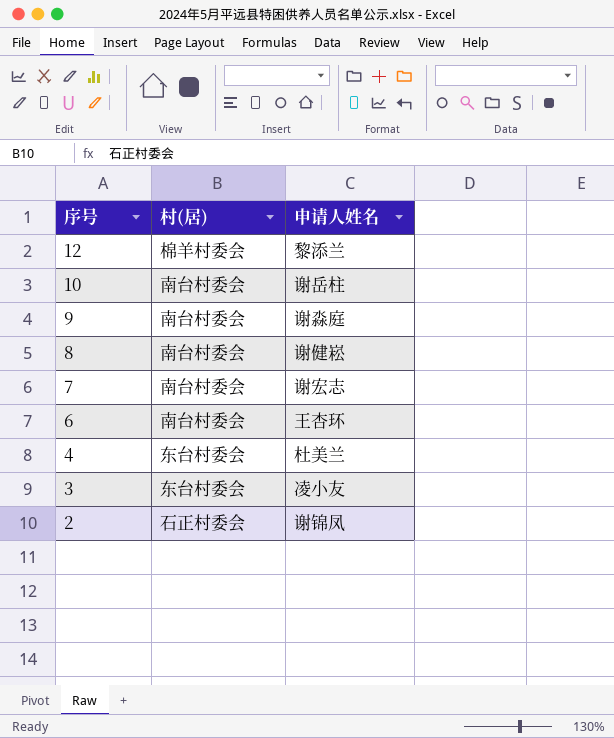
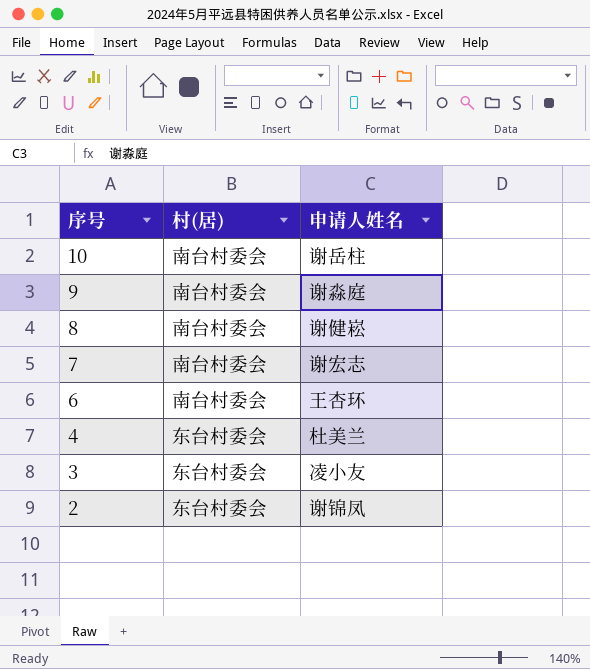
row 12: 棉羊村委会 | 黎添兰 -> none
2 | 村(居): 石正村委会 -> 东台村委会

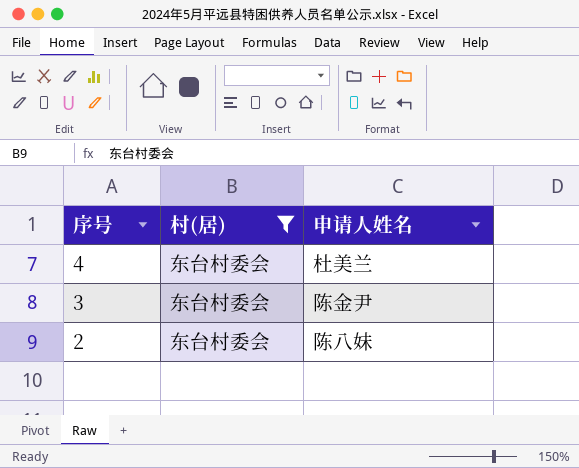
filter: none -> 村(居) = 东台村委会
3 | 申请人姓名: 凌小友 -> 陈金尹
2 | 申请人姓名: 谢锦凤 -> 陈八妹

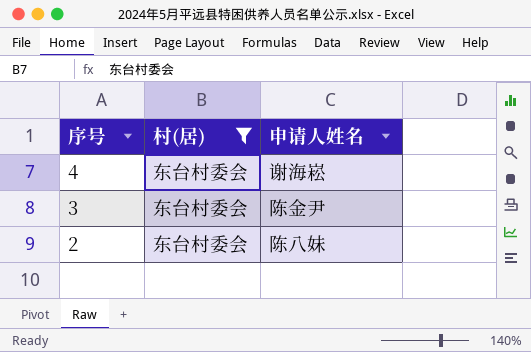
4 | 申请人姓名: 杜美兰 -> 谢海崧

